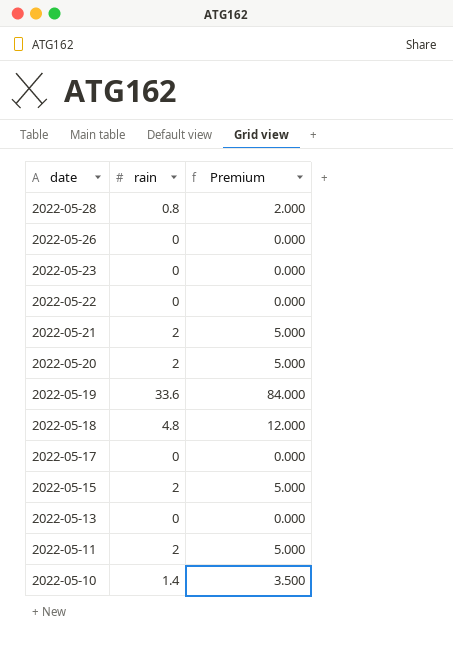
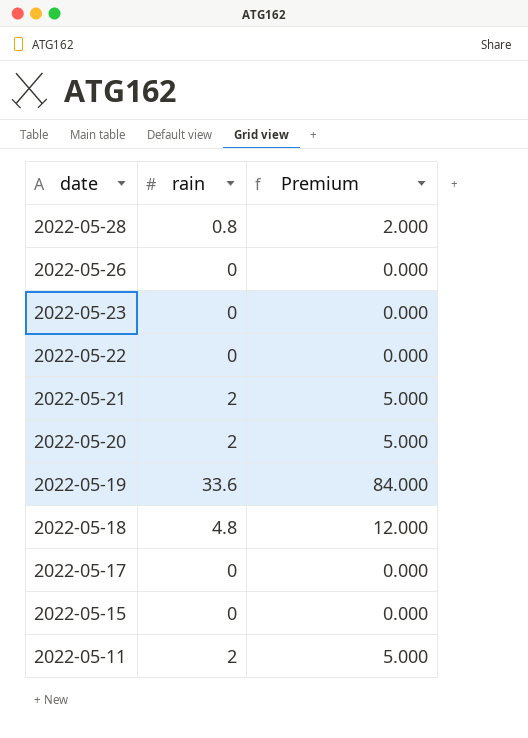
row 2022-05-13: 0 | 0.000 -> none
row 2022-05-10: 1.4 | 3.500 -> none
2022-05-15 | rain: 2 -> 0
2022-05-15 | Premium: 5.000 -> 0.000

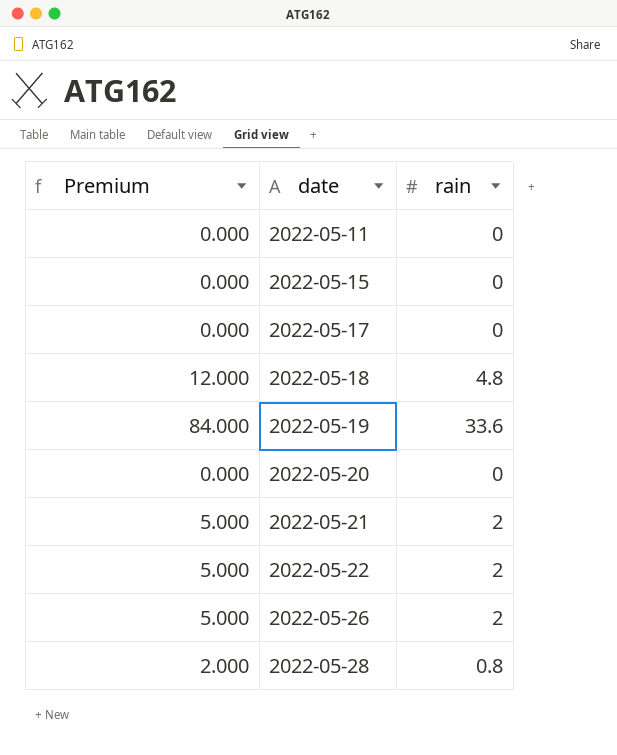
row order: date descending -> date ascending
column Premium | position: 3 -> 1
row 2022-05-23: 0 | 0.000 -> none
2022-05-11 | Premium: 5.000 -> 0.000
2022-05-11 | rain: 2 -> 0
2022-05-20 | Premium: 5.000 -> 0.000
2022-05-20 | rain: 2 -> 0
2022-05-22 | Premium: 0.000 -> 5.000
2022-05-22 | rain: 0 -> 2
2022-05-26 | Premium: 0.000 -> 5.000
2022-05-26 | rain: 0 -> 2

